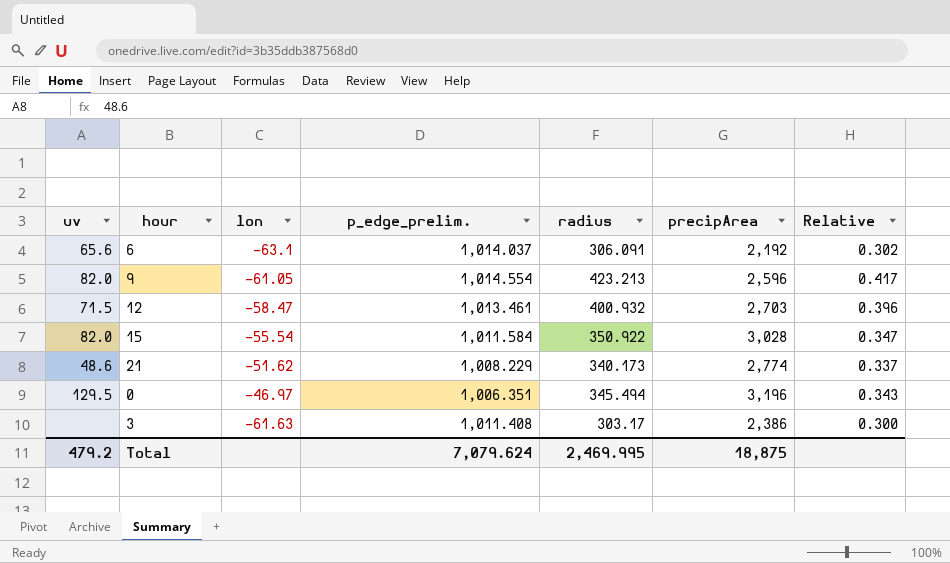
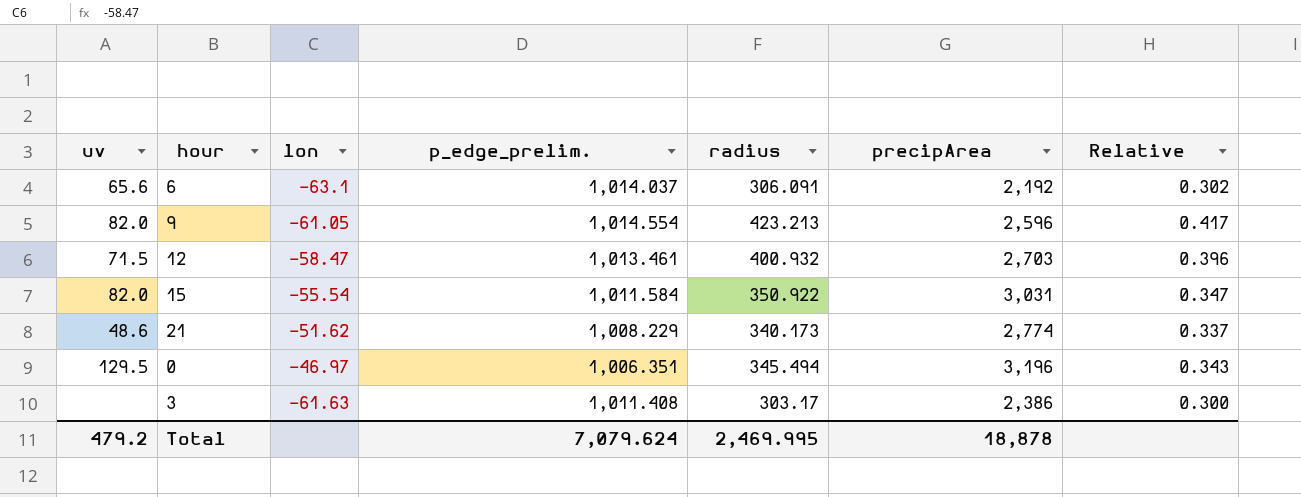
15 | precipArea: 3,028 -> 3,031
Total | precipArea: 18,875 -> 18,878

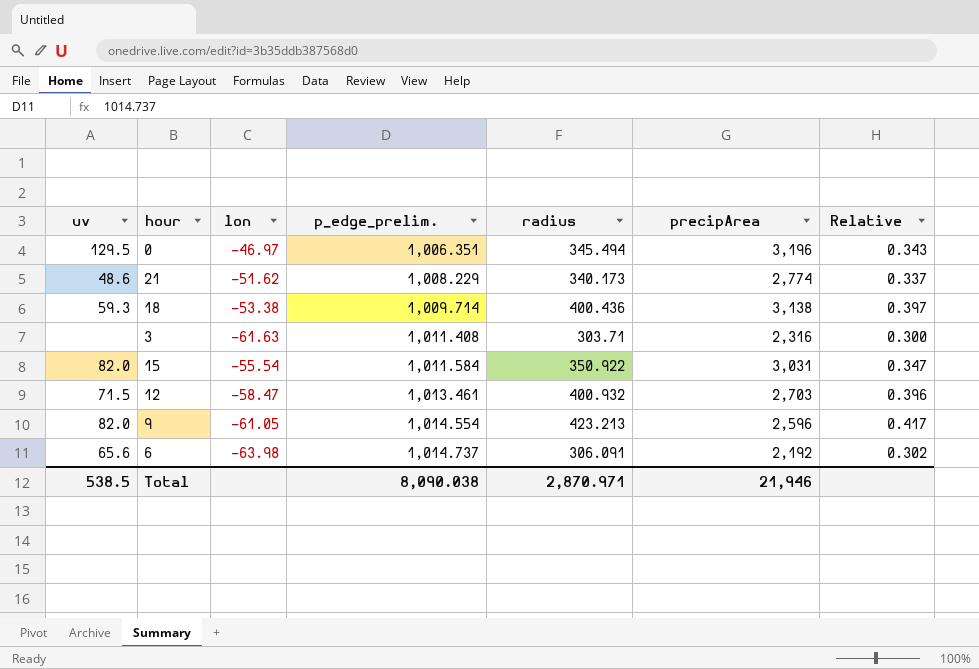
row order: none -> p_edge_prelim. ascending
row 18: none -> 59.3 | -53.38 | 1,009.714 | 400.436 | 3,138 | 0.397
3 | radius: 303.17 -> 303.71
3 | precipArea: 2,386 -> 2,316
6 | lon: -63.1 -> -63.98
6 | p_edge_prelim.: 1,014.037 -> 1,014.737
Total | uv: 479.2 -> 538.5
Total | p_edge_prelim.: 7,079.624 -> 8,090.038
Total | radius: 2,469.995 -> 2,870.971
Total | precipArea: 18,878 -> 21,946

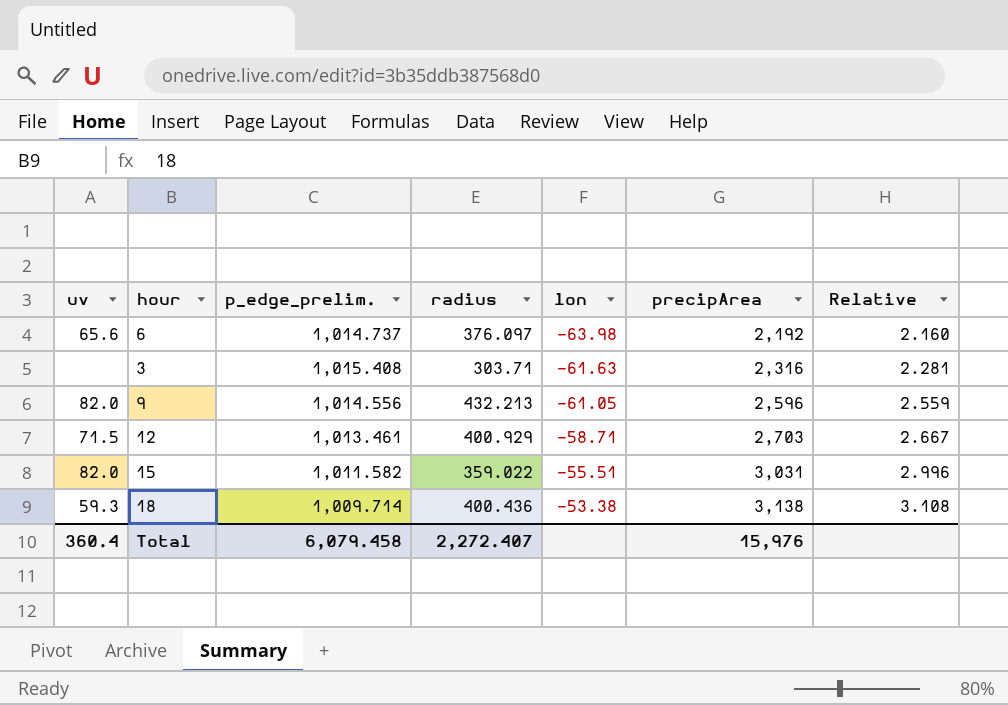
row order: p_edge_prelim. ascending -> lon ascending
column lon | position: 3 -> 5
column Relative | formula: [radius] / [p_edge_prelim.] -> [precipArea] / [p_edge_prelim.]
row 0: 129.5 | -46.97 | 1,006.351 | 345.494 | 3,196 | 0.343 -> none
row 21: 48.6 | -51.62 | 1,008.229 | 340.173 | 2,774 | 0.337 -> none
6 | radius: 306.091 -> 376.097
3 | p_edge_prelim.: 1,011.408 -> 1,015.408
9 | p_edge_prelim.: 1,014.554 -> 1,014.556
9 | radius: 423.213 -> 432.213
12 | radius: 400.932 -> 400.929
12 | lon: -58.47 -> -58.71
15 | p_edge_prelim.: 1,011.584 -> 1,011.582
15 | radius: 350.922 -> 359.022
15 | lon: -55.54 -> -55.51
Total | uv: 538.5 -> 360.4
Total | p_edge_prelim.: 8,090.038 -> 6,079.458
Total | radius: 2,870.971 -> 2,272.407
Total | precipArea: 21,946 -> 15,976

